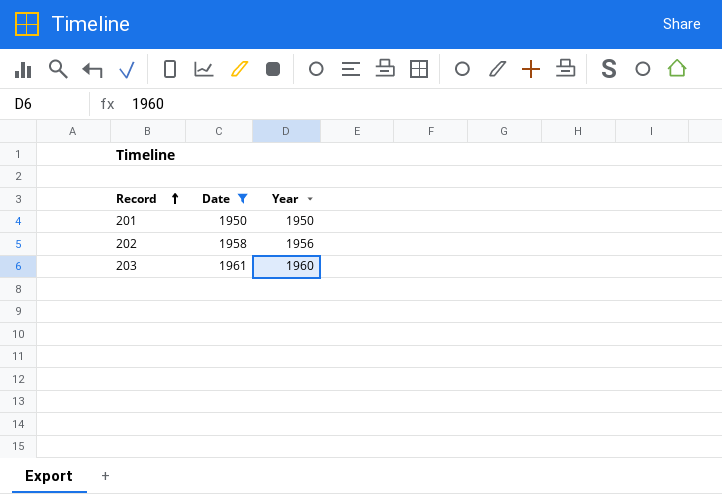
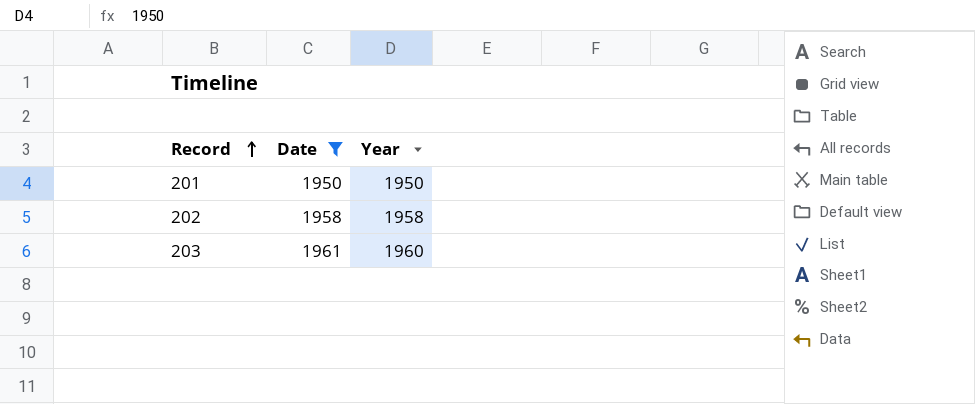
202 | Year: 1956 -> 1958

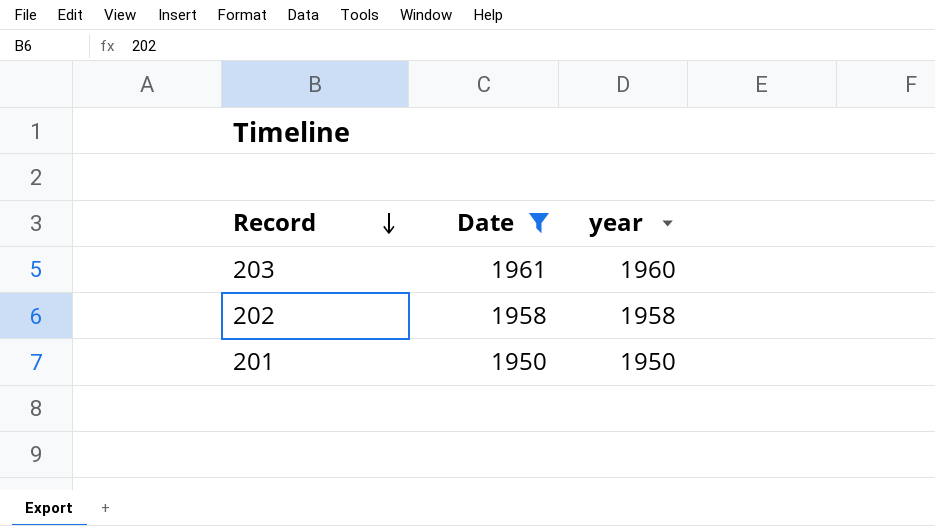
row order: Record ascending -> Record descending
column name: Year -> year

